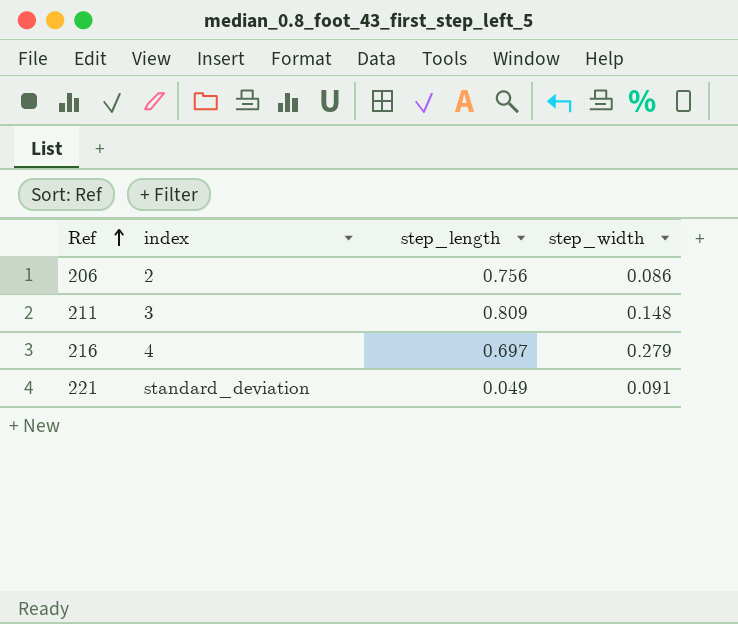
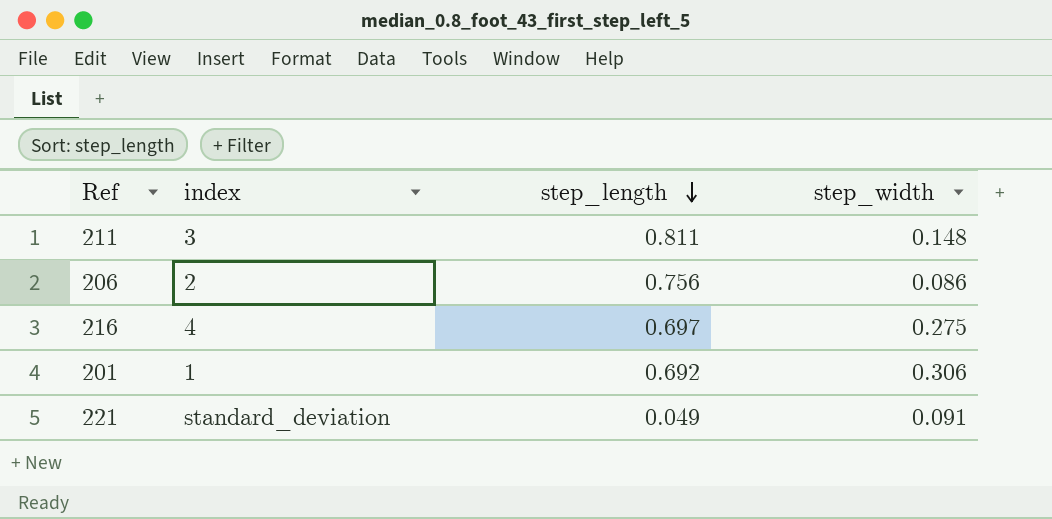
row order: Ref ascending -> step_length descending
211 | step_length: 0.809 -> 0.811
216 | step_width: 0.279 -> 0.275
row 201: none -> 1 | 0.692 | 0.306

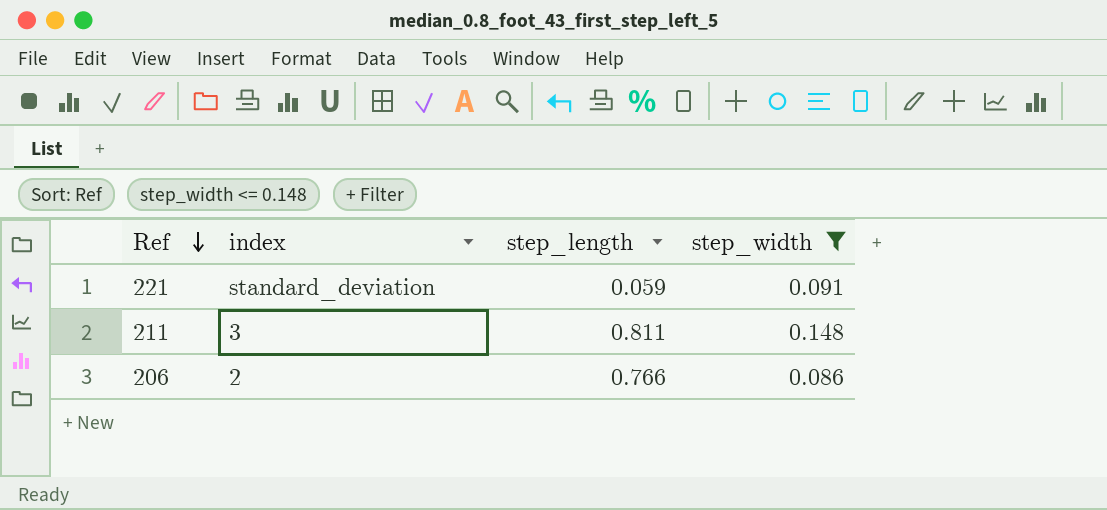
filter: none -> step_width <= 0.148
row order: step_length descending -> Ref descending
221 | step_length: 0.049 -> 0.059
206 | step_length: 0.756 -> 0.766

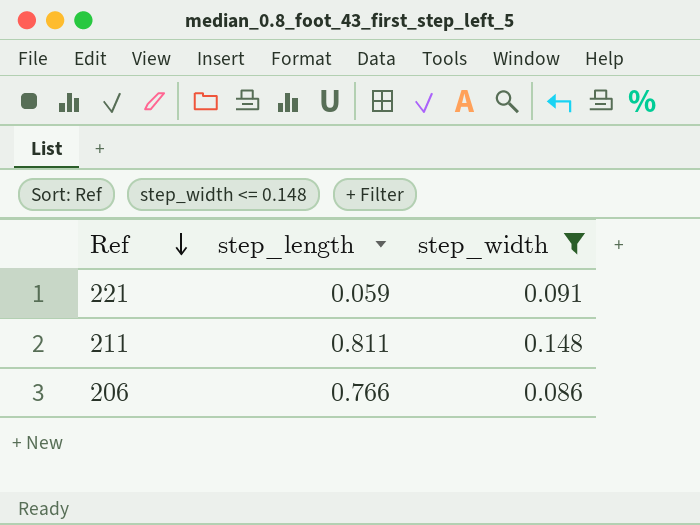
column index | position: 2 -> none

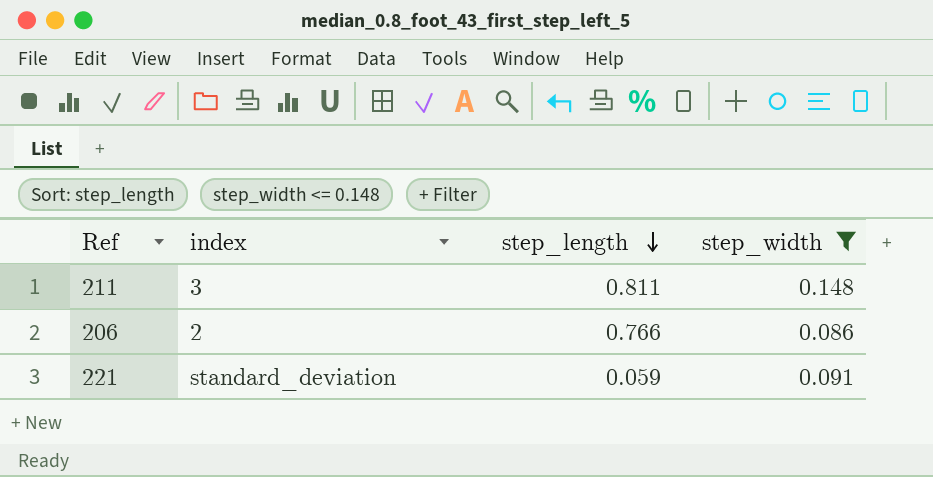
row order: Ref descending -> step_length descending
column index | position: none -> 2

